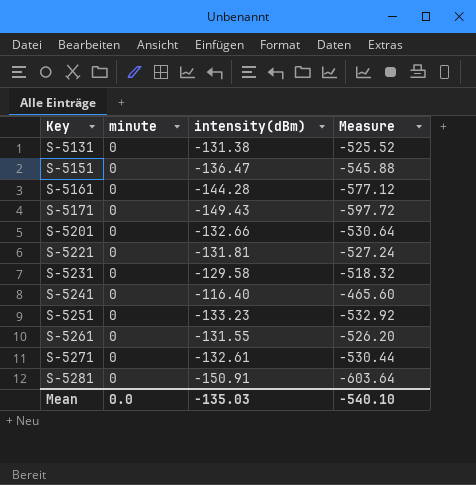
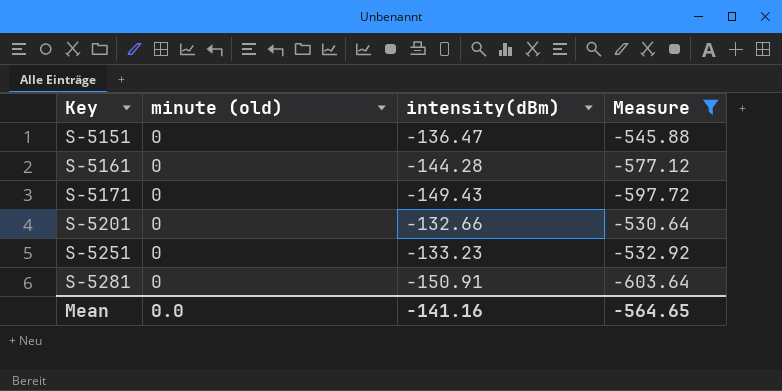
filter: none -> Measure <= -530.64
column name: minute -> minute (old)
Mean | intensity(dBm): -135.03 -> -141.16
Mean | Measure: -540.10 -> -564.65

